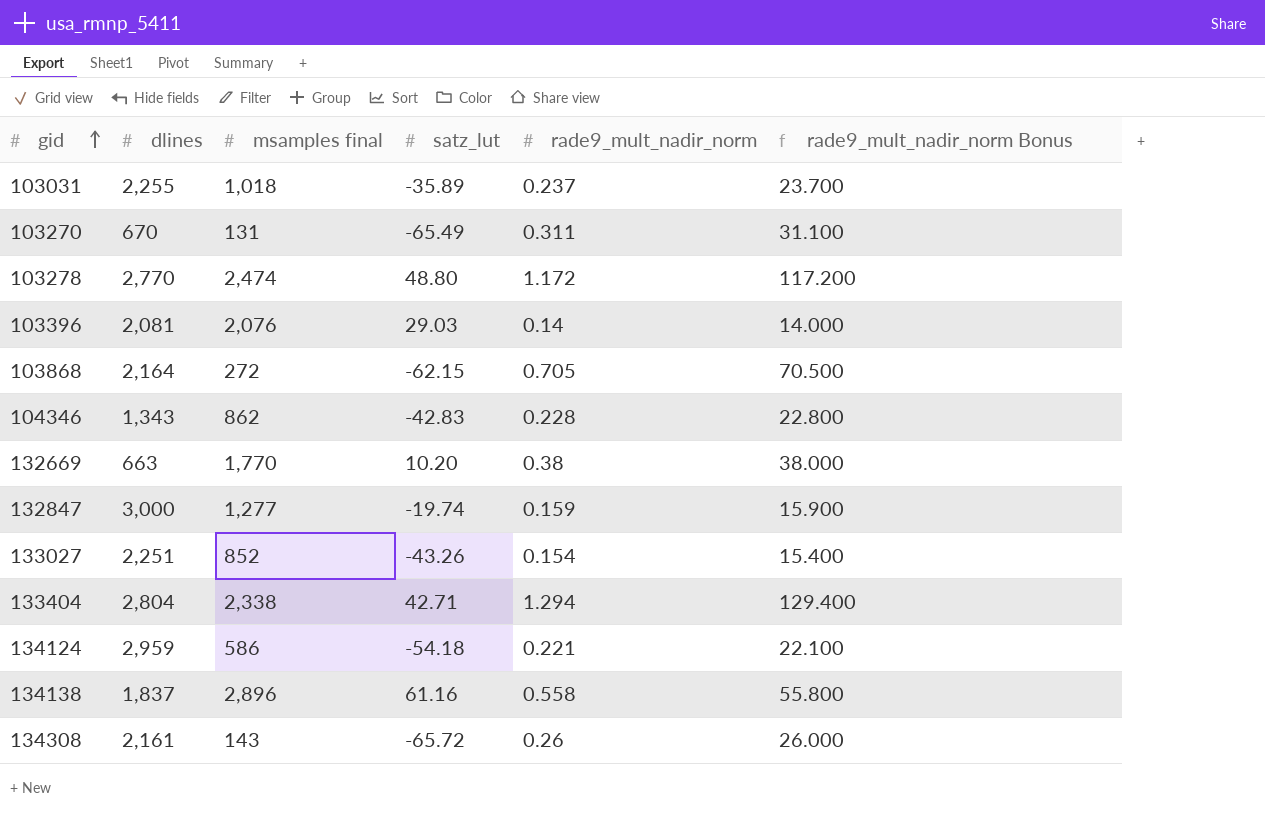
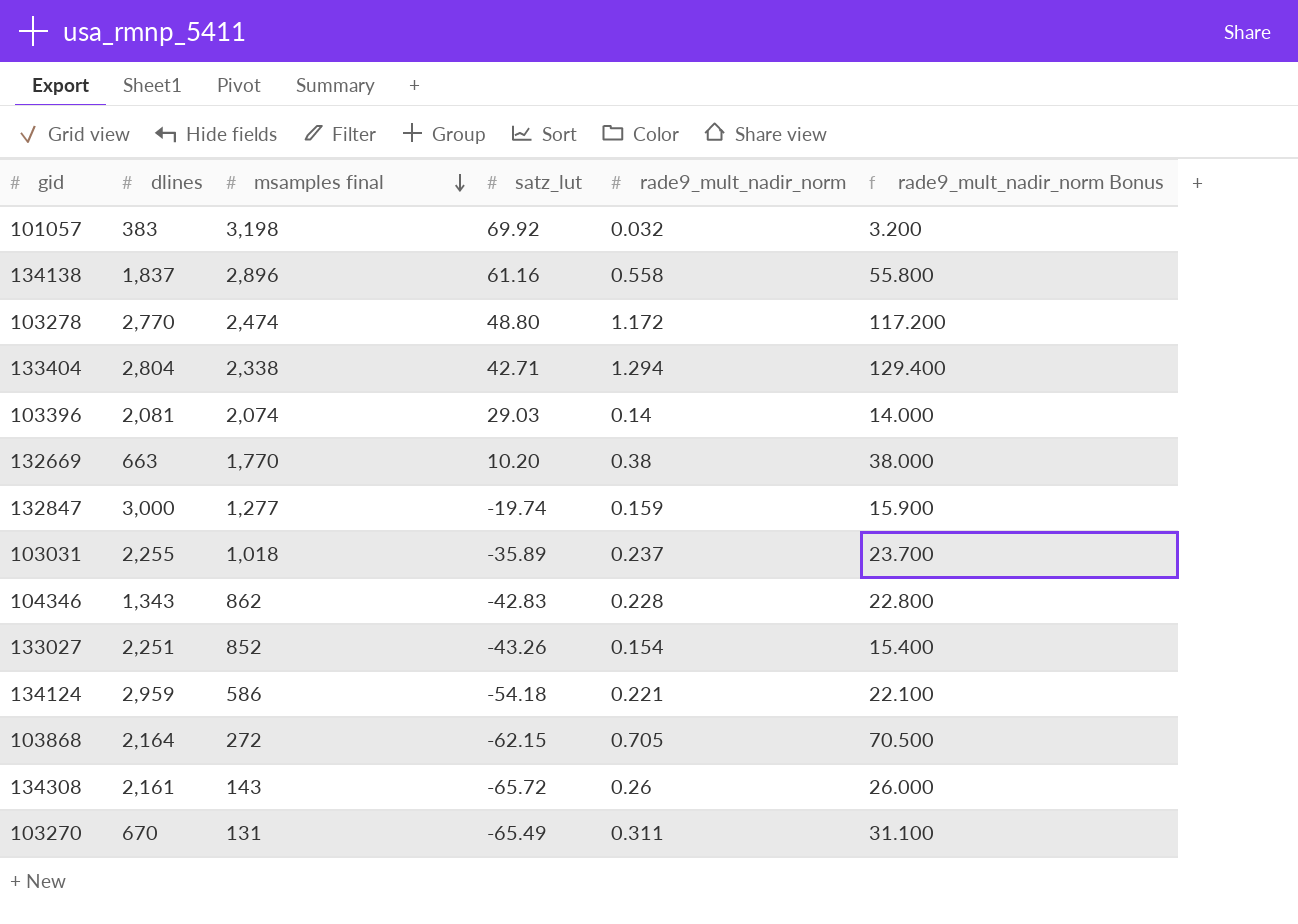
row order: gid ascending -> msamples final descending
row 101057: none -> 383 | 3,198 | 69.92 | 0.032 | 3.200
103396 | msamples final: 2,076 -> 2,074

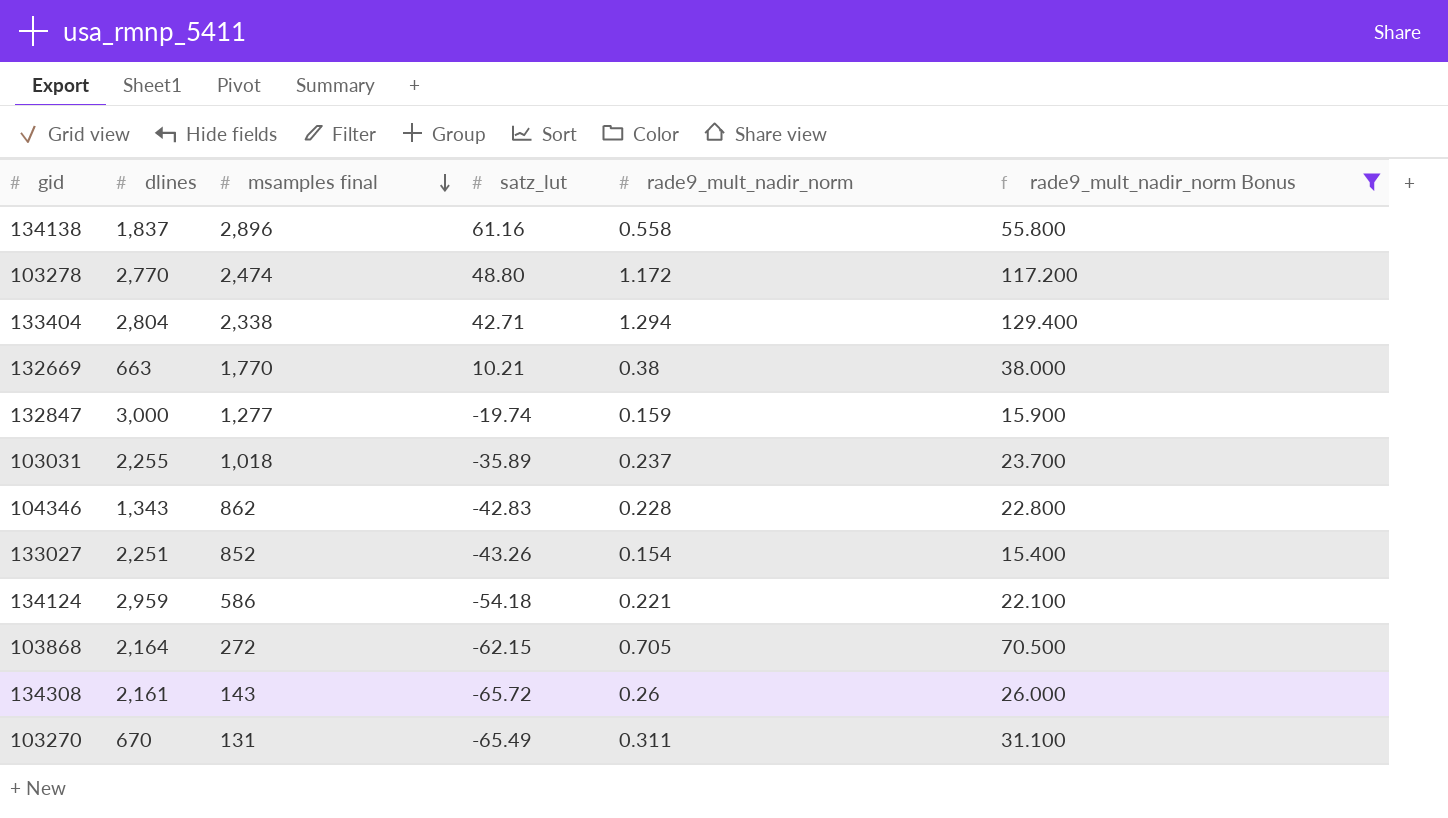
filter: none -> rade9_mult_nadir_norm Bonus >= 15.400
132669 | satz_lut: 10.20 -> 10.21

